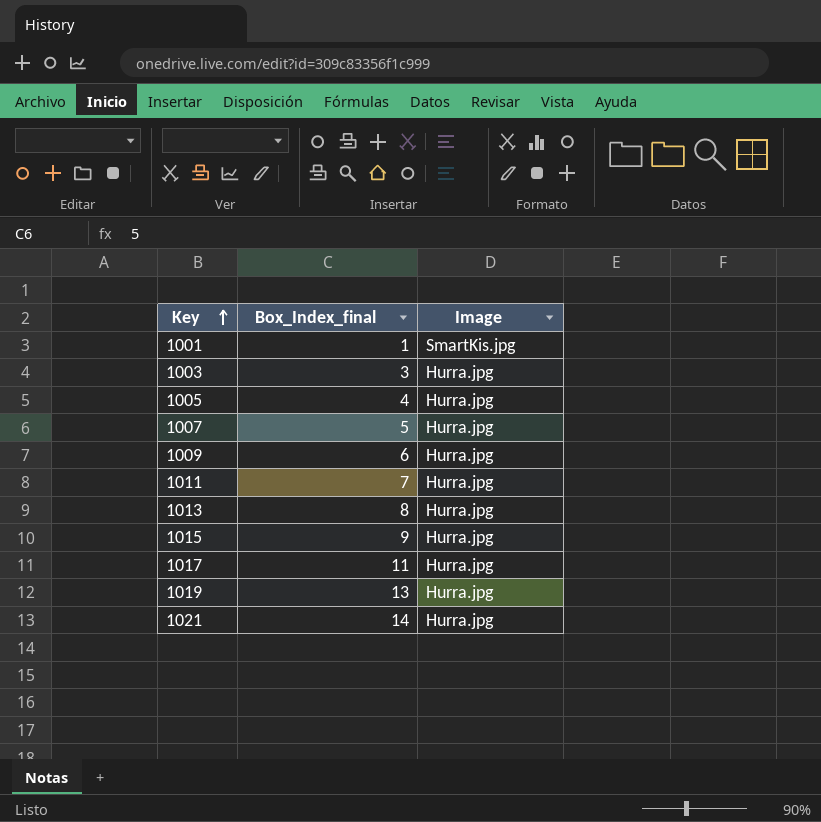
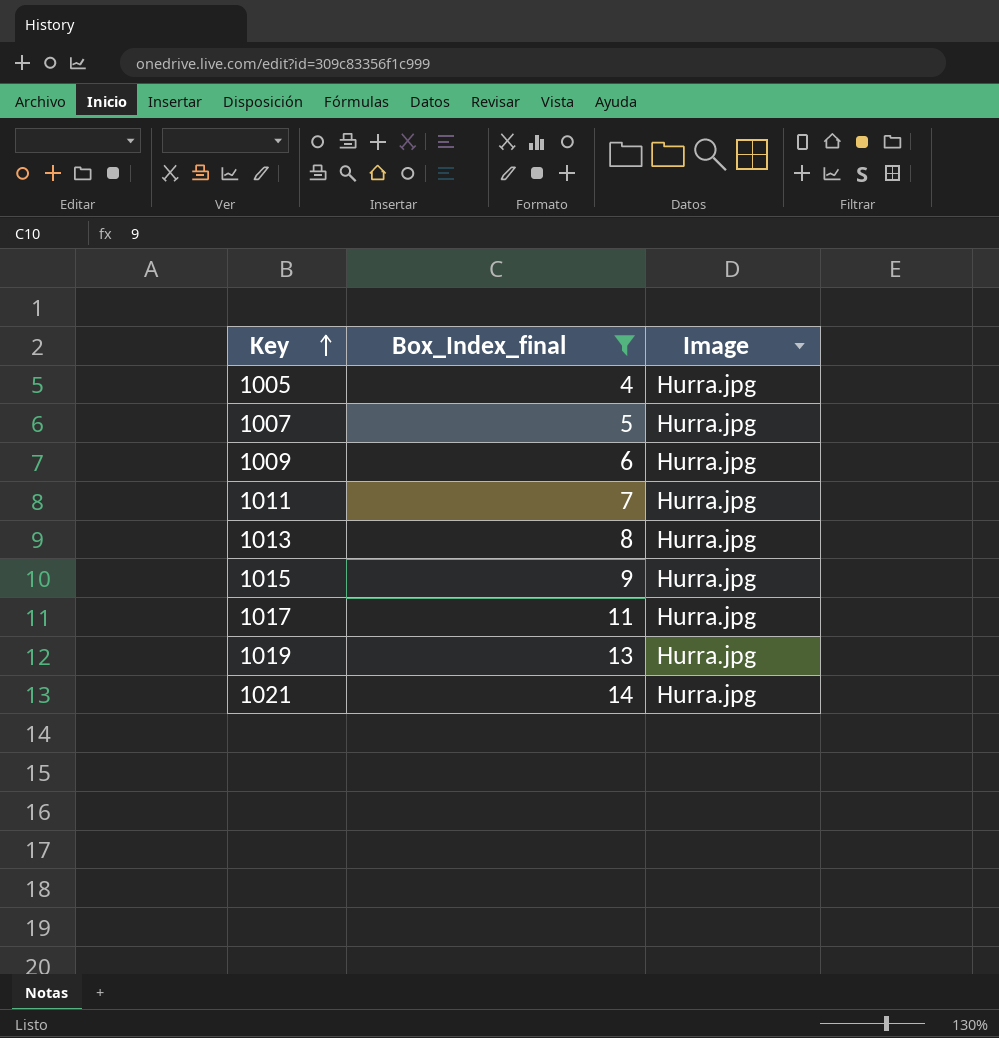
filter: none -> Box_Index_final >= 4

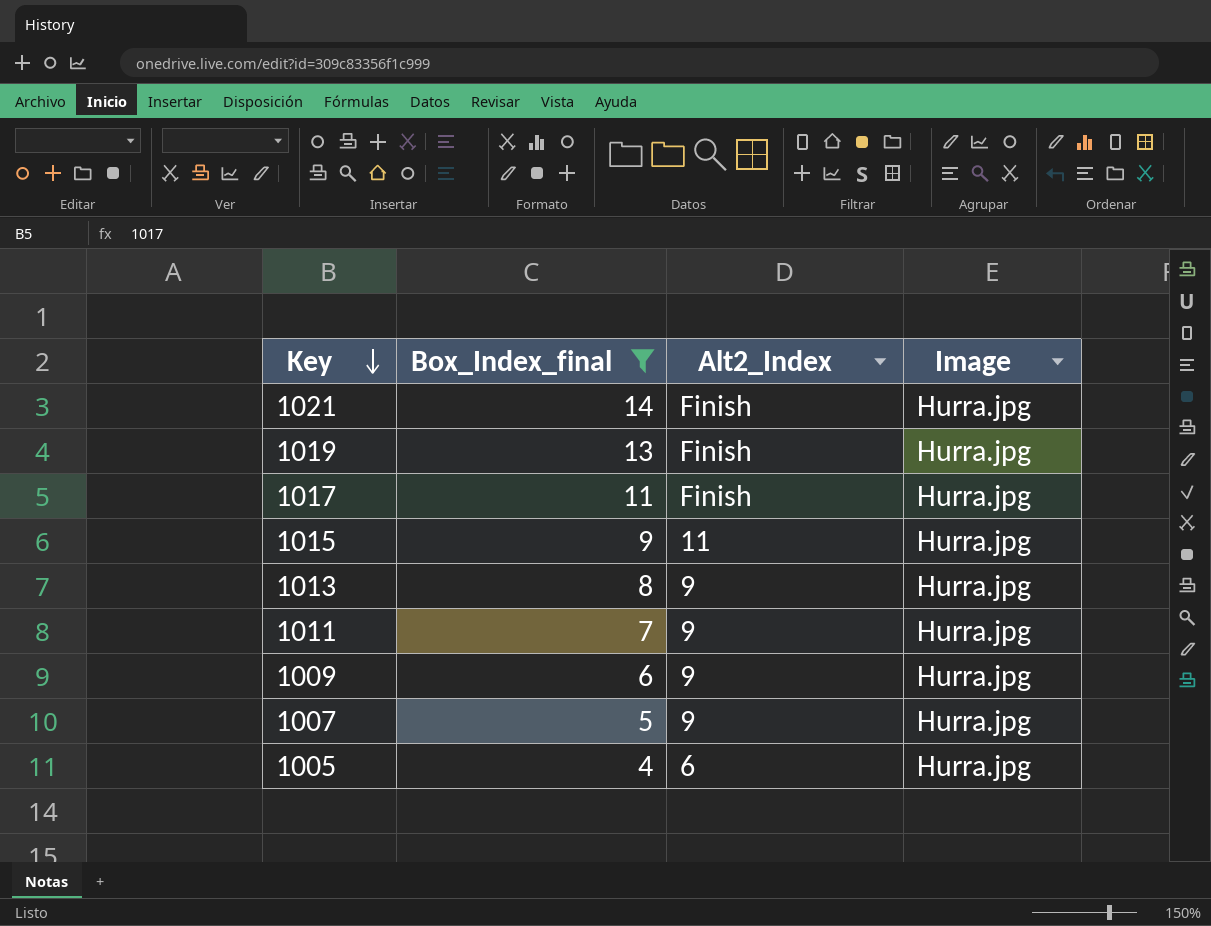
row order: Key ascending -> Key descending
column Alt2_Index | position: none -> 3

